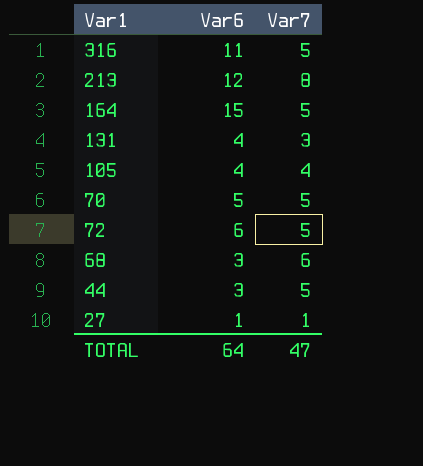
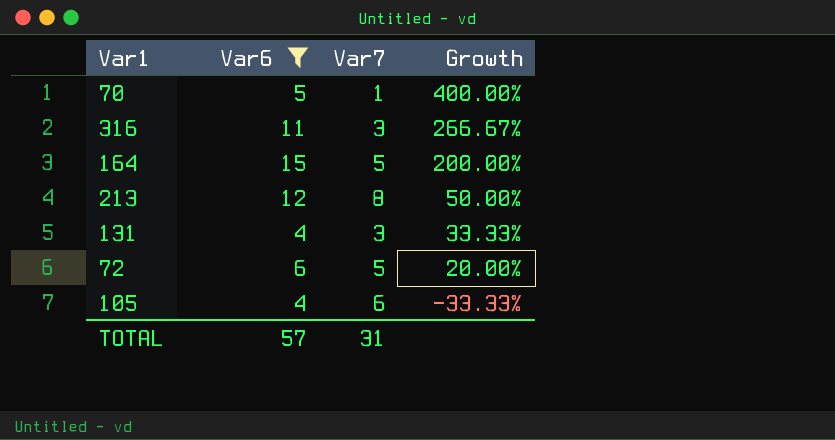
filter: none -> Var6 >= 4
row order: none -> Growth descending
column Growth | formula: none -> ([Var6] - [Var7]) / [Var7]
70 | Var7: 5 -> 1
316 | Var7: 5 -> 3
105 | Var7: 4 -> 6
TOTAL | Var6: 64 -> 57
TOTAL | Var7: 47 -> 31

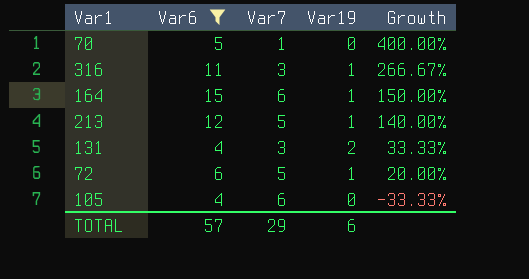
column Var19 | position: none -> 4
164 | Var7: 5 -> 6
164 | Growth: 200.00% -> 150.00%
213 | Var7: 8 -> 5
213 | Growth: 50.00% -> 140.00%
TOTAL | Var7: 31 -> 29

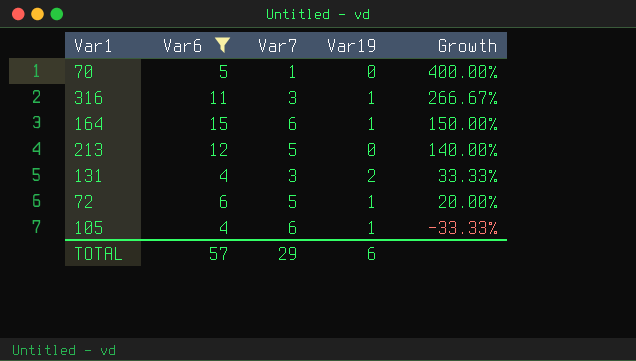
213 | Var19: 1 -> 0
105 | Var19: 0 -> 1

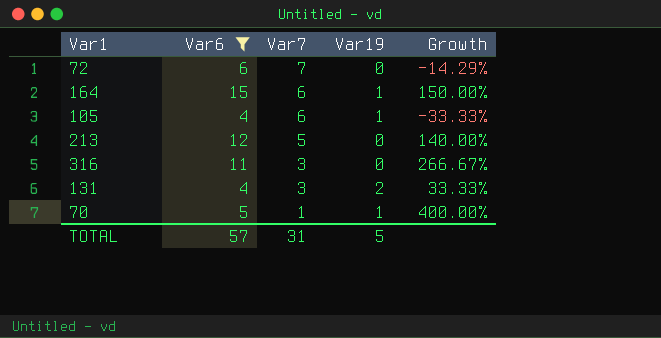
row order: Growth descending -> Var7 descending
72 | Var7: 5 -> 7
72 | Var19: 1 -> 0
72 | Growth: 20.00% -> -14.29%
316 | Var19: 1 -> 0
70 | Var19: 0 -> 1
TOTAL | Var7: 29 -> 31
TOTAL | Var19: 6 -> 5

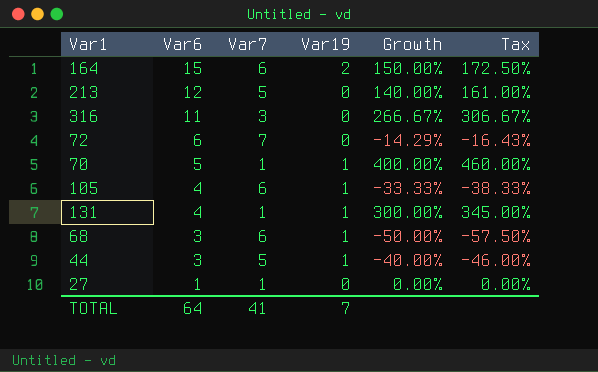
filter: Var6 >= 4 -> none
row order: Var7 descending -> Var6 descending
column Tax | formula: none -> [Growth] * 1.15
164 | Var19: 1 -> 2
131 | Var7: 3 -> 1
131 | Var19: 2 -> 1
131 | Growth: 33.33% -> 300.00%
TOTAL | Var6: 57 -> 64
TOTAL | Var7: 31 -> 41
TOTAL | Var19: 5 -> 7

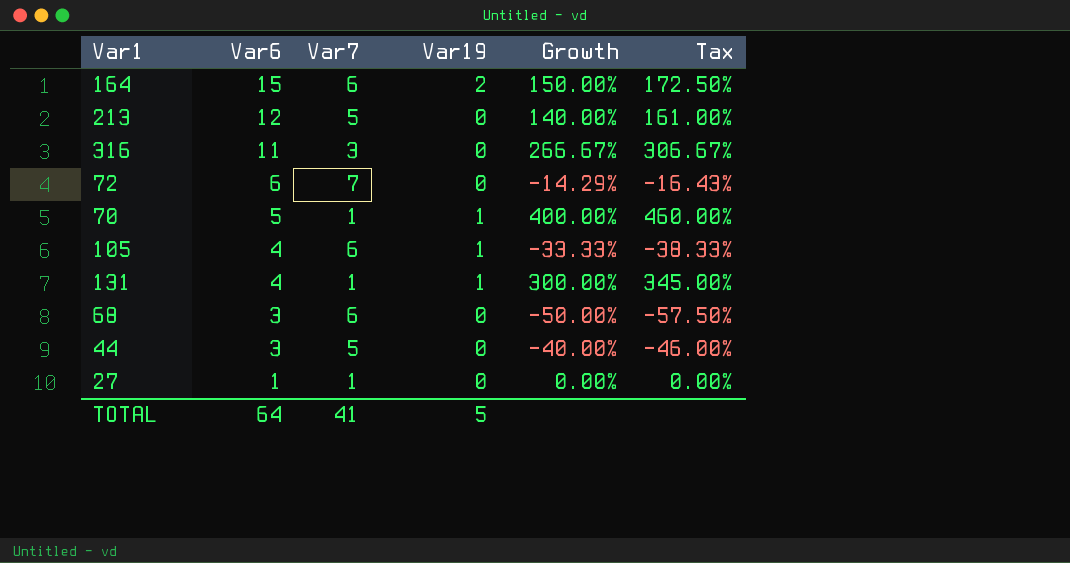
68 | Var19: 1 -> 0
44 | Var19: 1 -> 0
TOTAL | Var19: 7 -> 5

